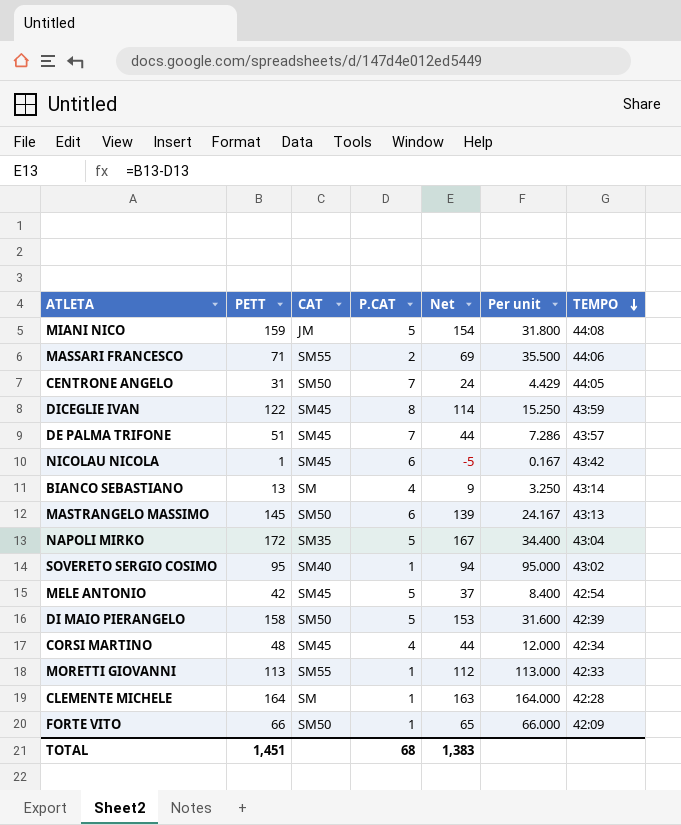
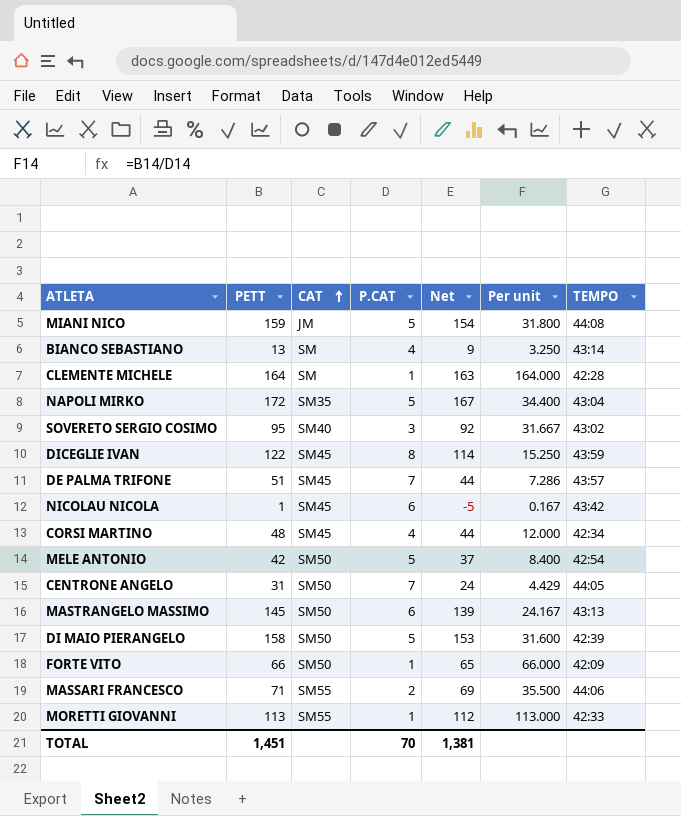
row order: TEMPO descending -> CAT ascending
SOVERETO SERGIO COSIMO | P.CAT: 1 -> 3
SOVERETO SERGIO COSIMO | Net: 94 -> 92
SOVERETO SERGIO COSIMO | Per unit: 95.000 -> 31.667
MELE ANTONIO | CAT: SM45 -> SM50
TOTAL | P.CAT: 68 -> 70
TOTAL | Net: 1,383 -> 1,381

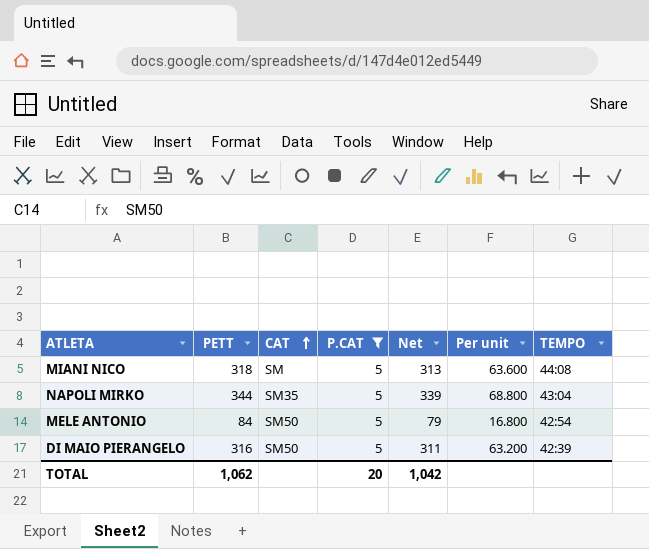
filter: none -> P.CAT = 5
MIANI NICO | PETT: 159 -> 318
MIANI NICO | CAT: JM -> SM
MIANI NICO | Net: 154 -> 313
MIANI NICO | Per unit: 31.800 -> 63.600
NAPOLI MIRKO | PETT: 172 -> 344
NAPOLI MIRKO | Net: 167 -> 339
NAPOLI MIRKO | Per unit: 34.400 -> 68.800
MELE ANTONIO | PETT: 42 -> 84
MELE ANTONIO | Net: 37 -> 79
MELE ANTONIO | Per unit: 8.400 -> 16.800
DI MAIO PIERANGELO | PETT: 158 -> 316
DI MAIO PIERANGELO | Net: 153 -> 311
DI MAIO PIERANGELO | Per unit: 31.600 -> 63.200
TOTAL | PETT: 1,451 -> 1,062
TOTAL | P.CAT: 70 -> 20
TOTAL | Net: 1,381 -> 1,042

